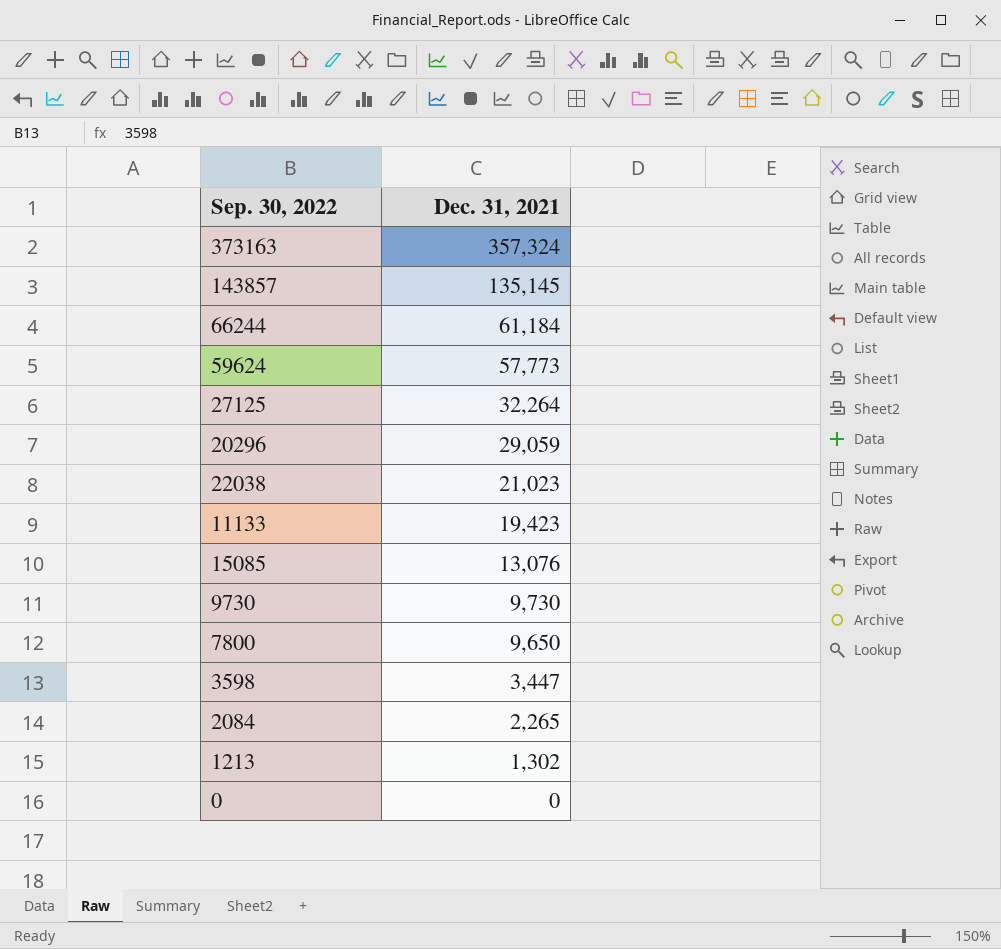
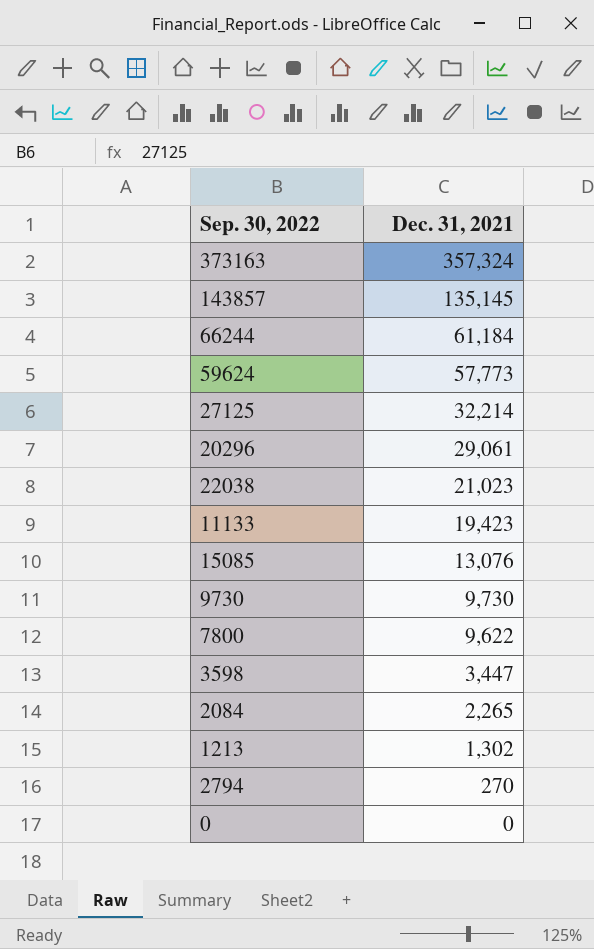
27125 | Dec. 31, 2021: 32,264 -> 32,214
20296 | Dec. 31, 2021: 29,059 -> 29,061
7800 | Dec. 31, 2021: 9,650 -> 9,622
row 2794: none -> 270

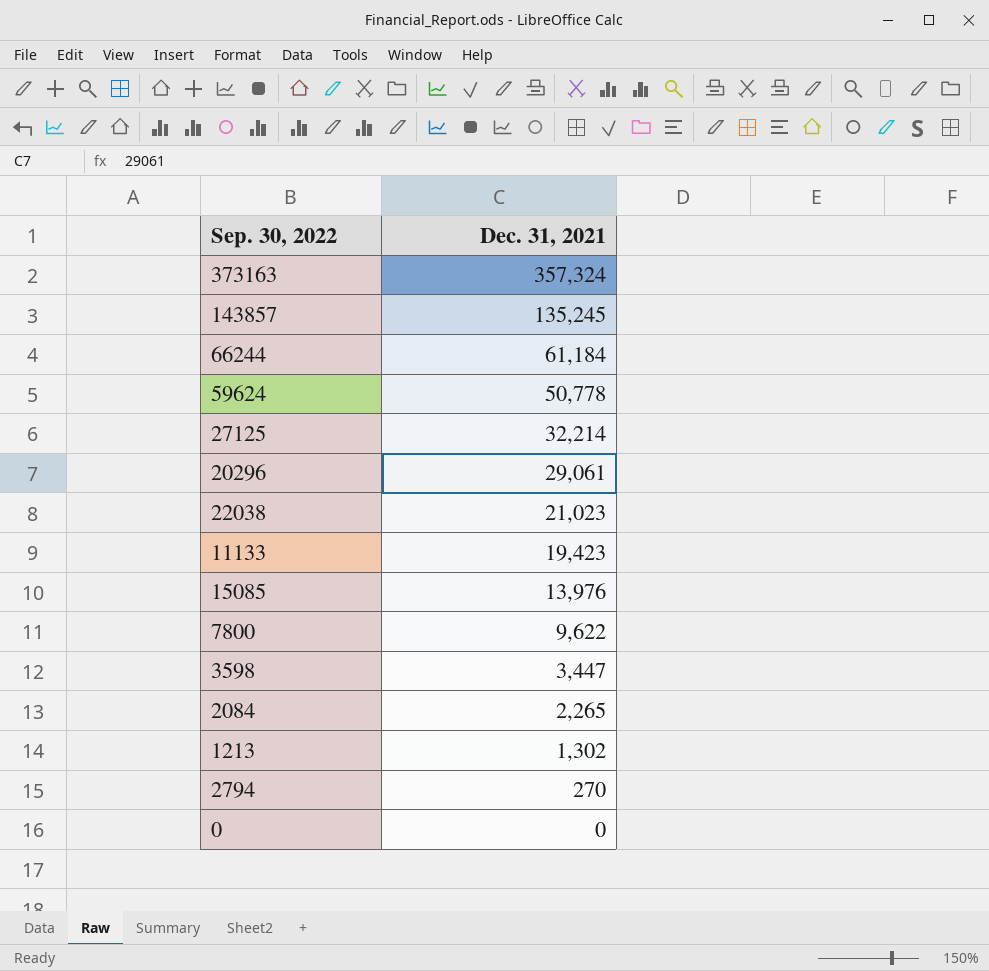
row 9730: 9,730 -> none
143857 | Dec. 31, 2021: 135,145 -> 135,245
59624 | Dec. 31, 2021: 57,773 -> 50,778
15085 | Dec. 31, 2021: 13,076 -> 13,976

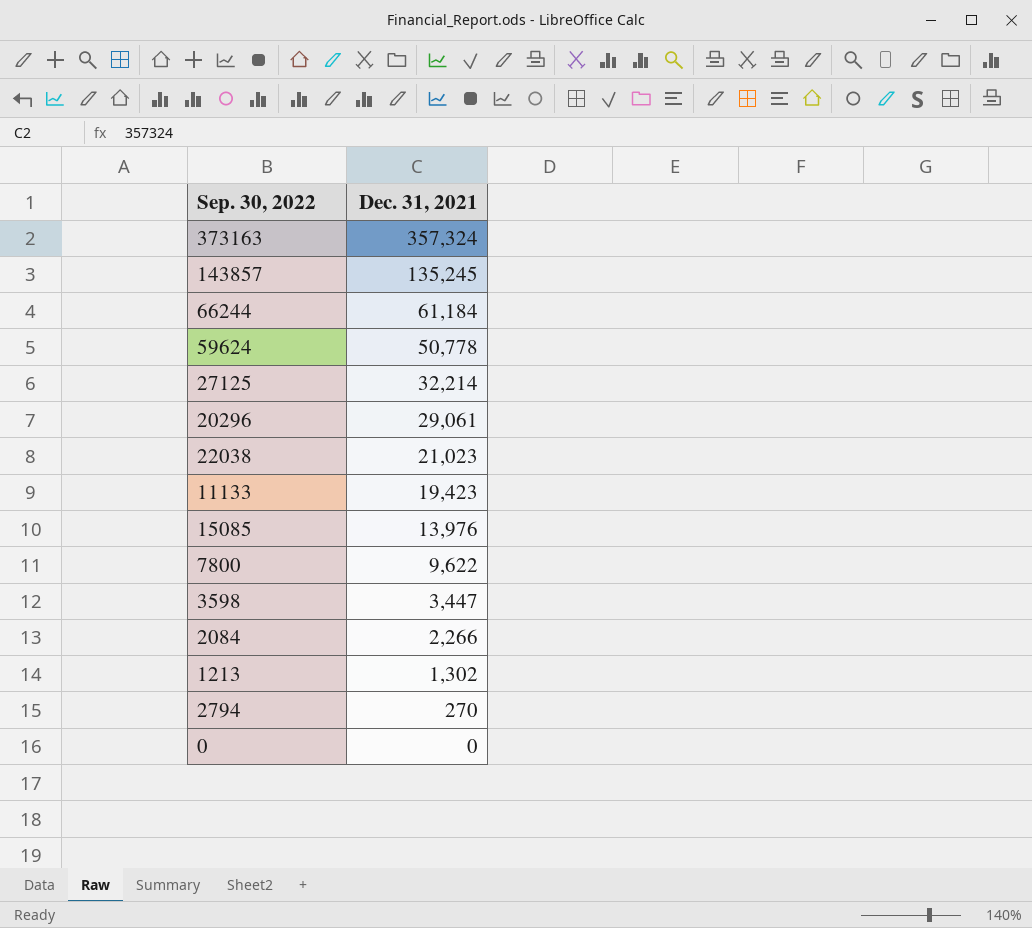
2084 | Dec. 31, 2021: 2,265 -> 2,266

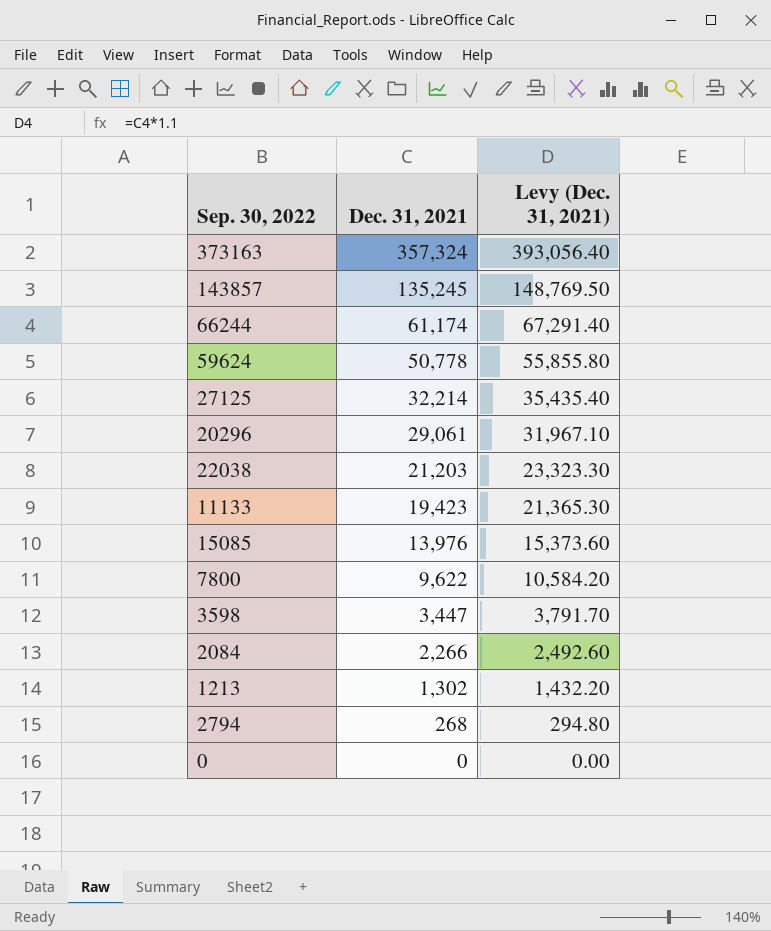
column Levy (Dec. 31, 2021) | formula: none -> [Dec. 31, 2021] * 1.1
66244 | Dec. 31, 2021: 61,184 -> 61,174
22038 | Dec. 31, 2021: 21,023 -> 21,203
2794 | Dec. 31, 2021: 270 -> 268

